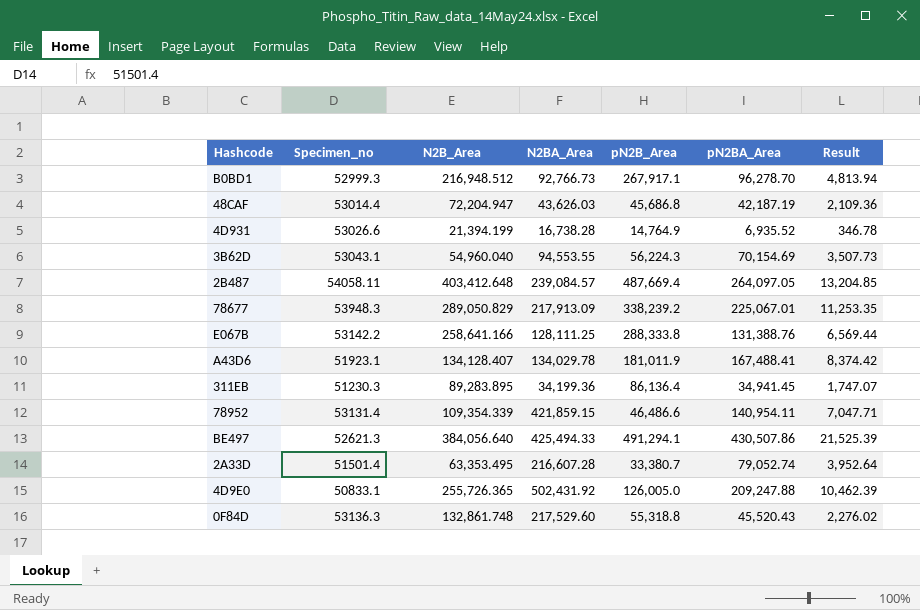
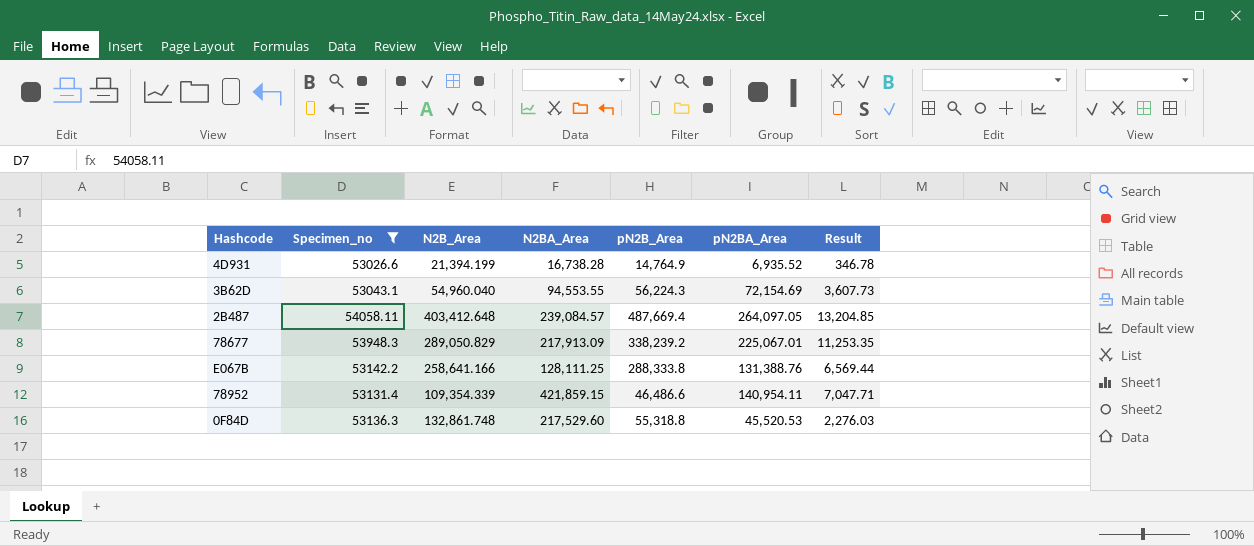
filter: none -> Specimen_no >= 53026.6
3B62D | pN2BA_Area: 70,154.69 -> 72,154.69
3B62D | Result: 3,507.73 -> 3,607.73
0F84D | pN2BA_Area: 45,520.43 -> 45,520.53
0F84D | Result: 2,276.02 -> 2,276.03

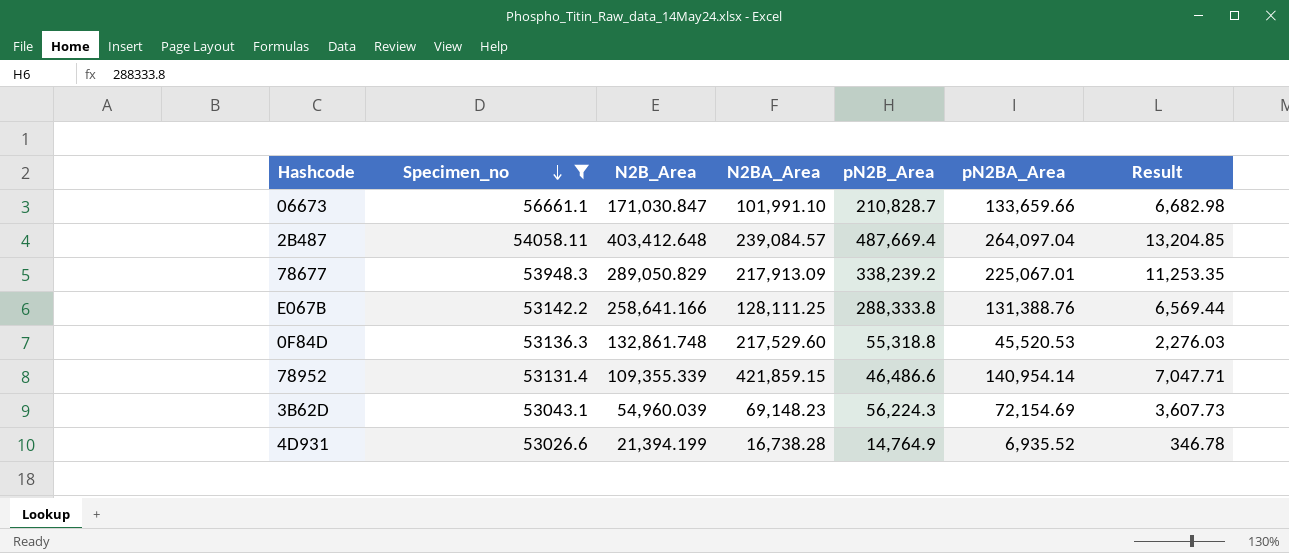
row order: none -> Specimen_no descending
row 06673: none -> 56661.1 | 171,030.847 | 101,991.10 | 210,828.7 | 133,659.66 | 6,682.98
2B487 | pN2BA_Area: 264,097.05 -> 264,097.04
78952 | N2B_Area: 109,354.339 -> 109,355.339
78952 | pN2BA_Area: 140,954.11 -> 140,954.14
3B62D | N2B_Area: 54,960.040 -> 54,960.039
3B62D | N2BA_Area: 94,553.55 -> 69,148.23

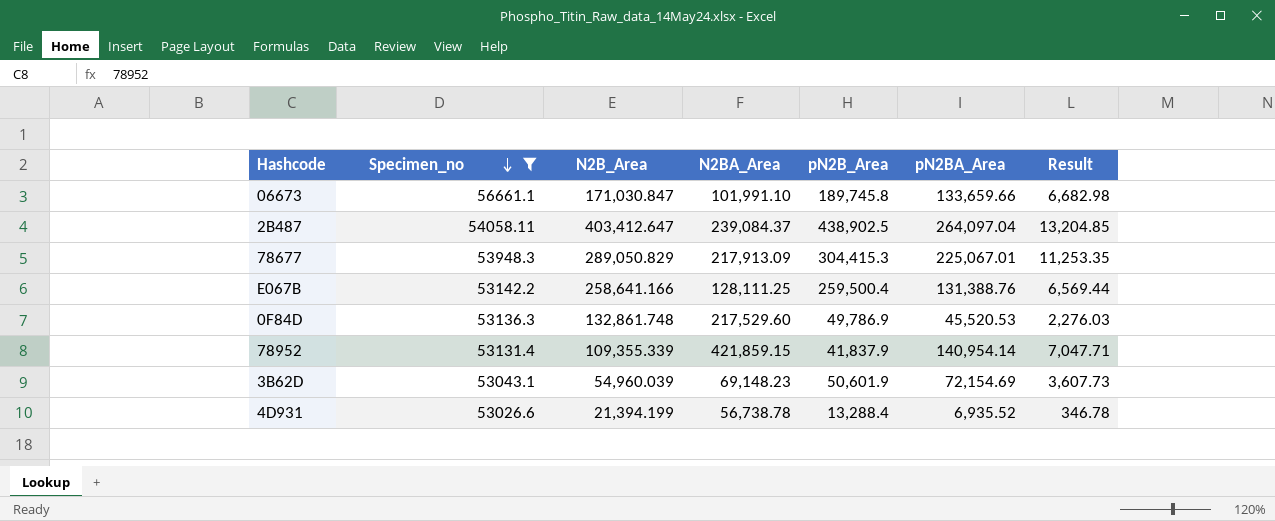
06673 | pN2B_Area: 210,828.7 -> 189,745.8
2B487 | N2B_Area: 403,412.648 -> 403,412.647
2B487 | N2BA_Area: 239,084.57 -> 239,084.37
2B487 | pN2B_Area: 487,669.4 -> 438,902.5
78677 | pN2B_Area: 338,239.2 -> 304,415.3
E067B | pN2B_Area: 288,333.8 -> 259,500.4
0F84D | pN2B_Area: 55,318.8 -> 49,786.9
78952 | pN2B_Area: 46,486.6 -> 41,837.9
3B62D | pN2B_Area: 56,224.3 -> 50,601.9
4D931 | N2BA_Area: 16,738.28 -> 56,738.78
4D931 | pN2B_Area: 14,764.9 -> 13,288.4

